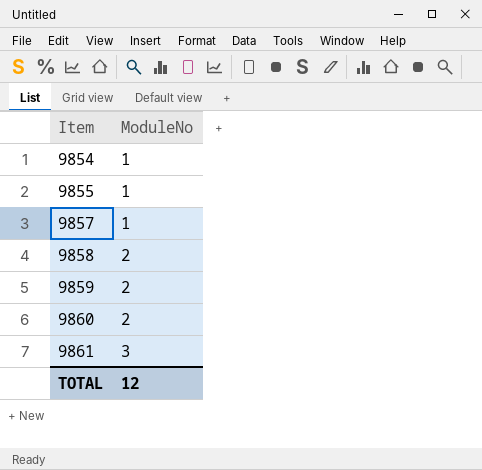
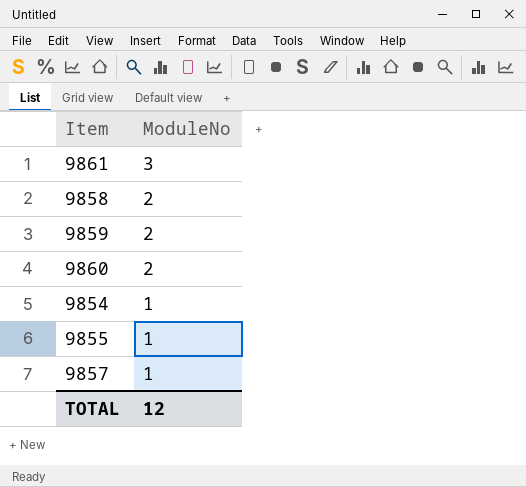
row order: Item ascending -> ModuleNo descending

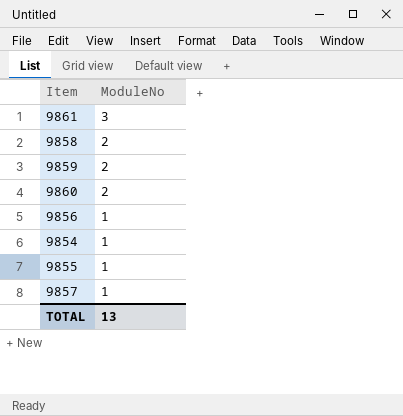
row 9856: none -> 1
TOTAL | ModuleNo: 12 -> 13

